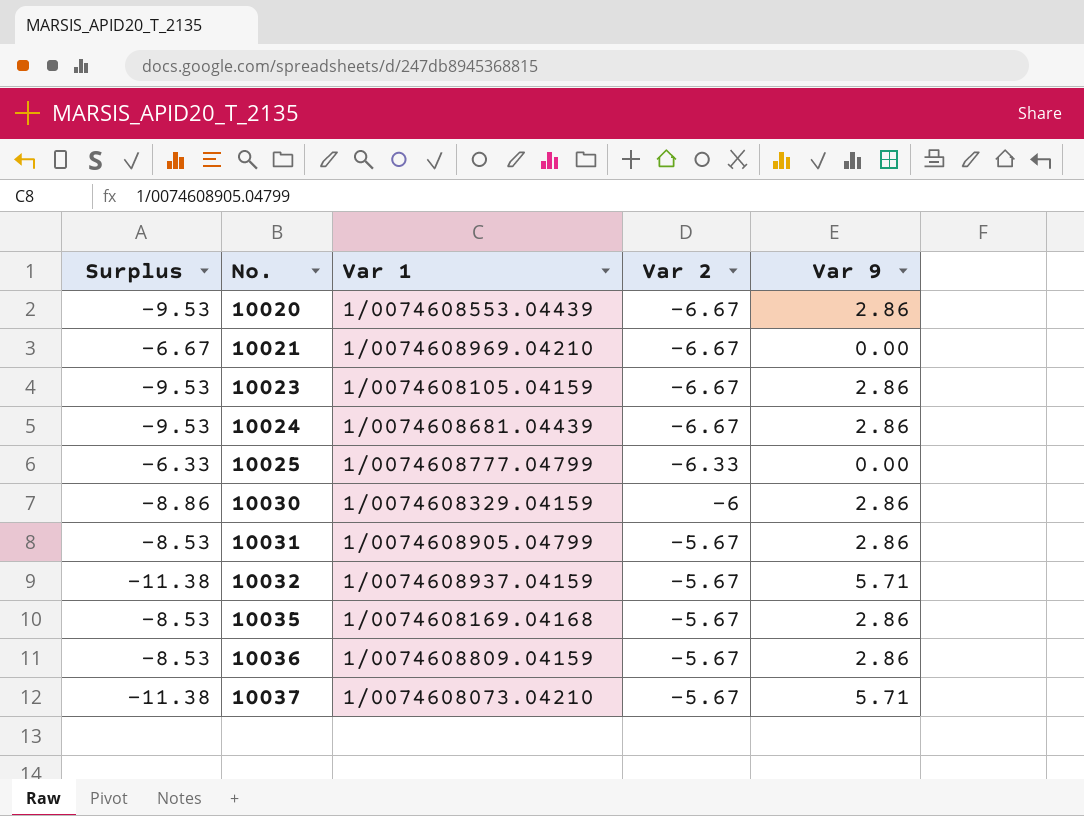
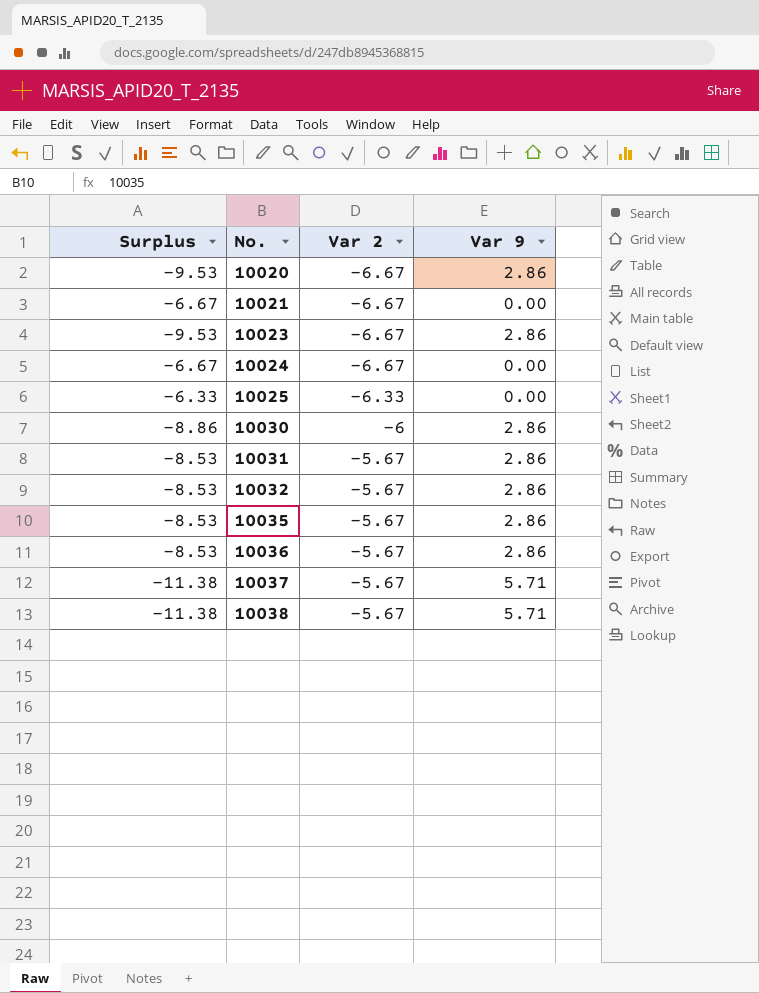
column Var 1 | position: 3 -> none
10024 | Surplus: -9.53 -> -6.67
10024 | Var 9: 2.86 -> 0.00
10032 | Surplus: -11.38 -> -8.53
10032 | Var 9: 5.71 -> 2.86
row 10038: none -> -11.38 | -5.67 | 5.71

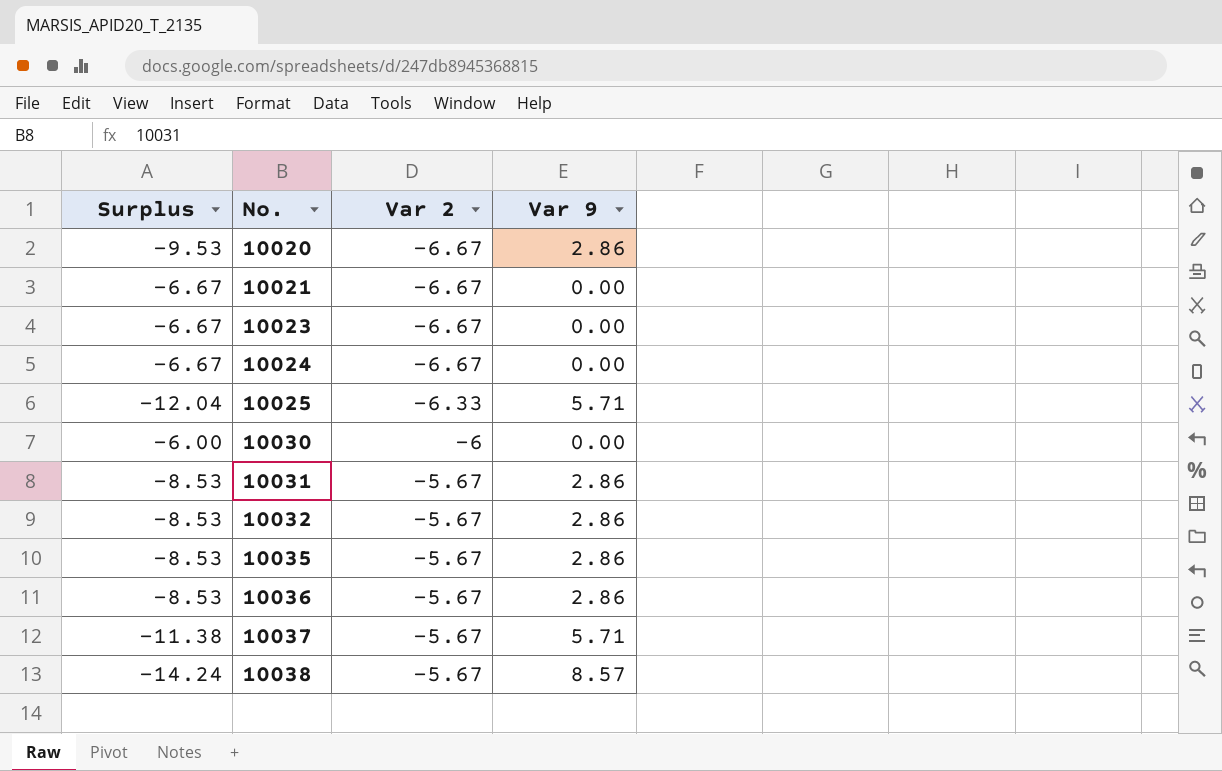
10023 | Surplus: -9.53 -> -6.67
10023 | Var 9: 2.86 -> 0.00
10025 | Surplus: -6.33 -> -12.04
10025 | Var 9: 0.00 -> 5.71
10030 | Surplus: -8.86 -> -6.00
10030 | Var 9: 2.86 -> 0.00
10038 | Surplus: -11.38 -> -14.24
10038 | Var 9: 5.71 -> 8.57

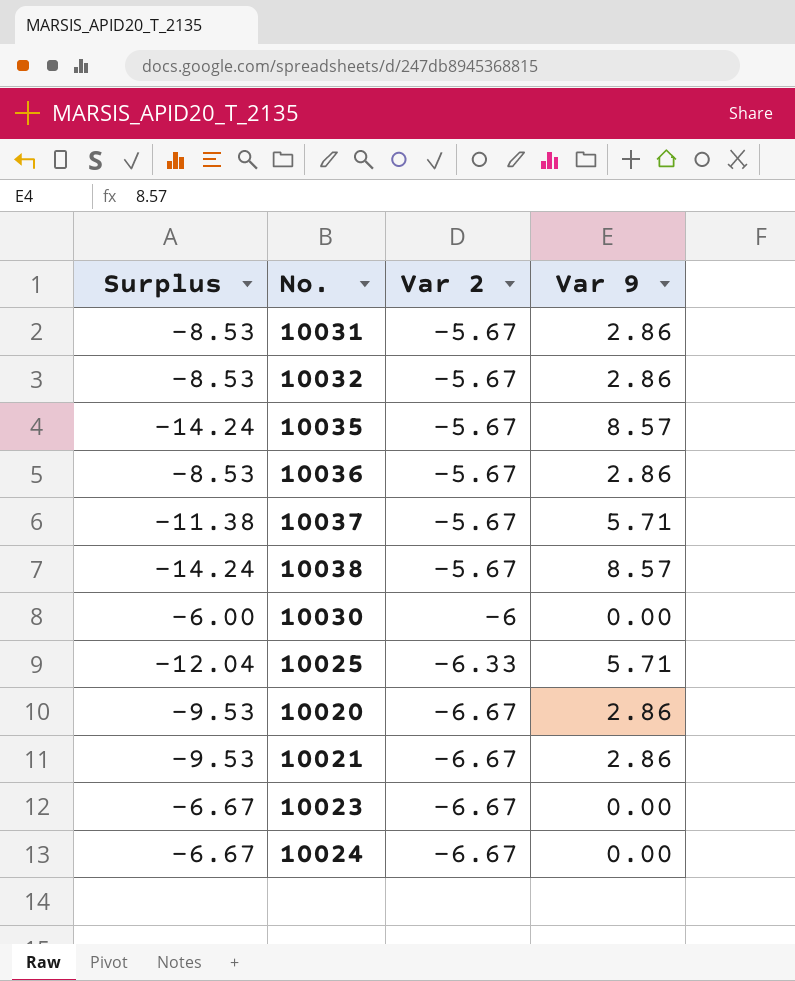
row order: No. ascending -> Var 2 descending
10035 | Surplus: -8.53 -> -14.24
10035 | Var 9: 2.86 -> 8.57
10021 | Surplus: -6.67 -> -9.53
10021 | Var 9: 0.00 -> 2.86

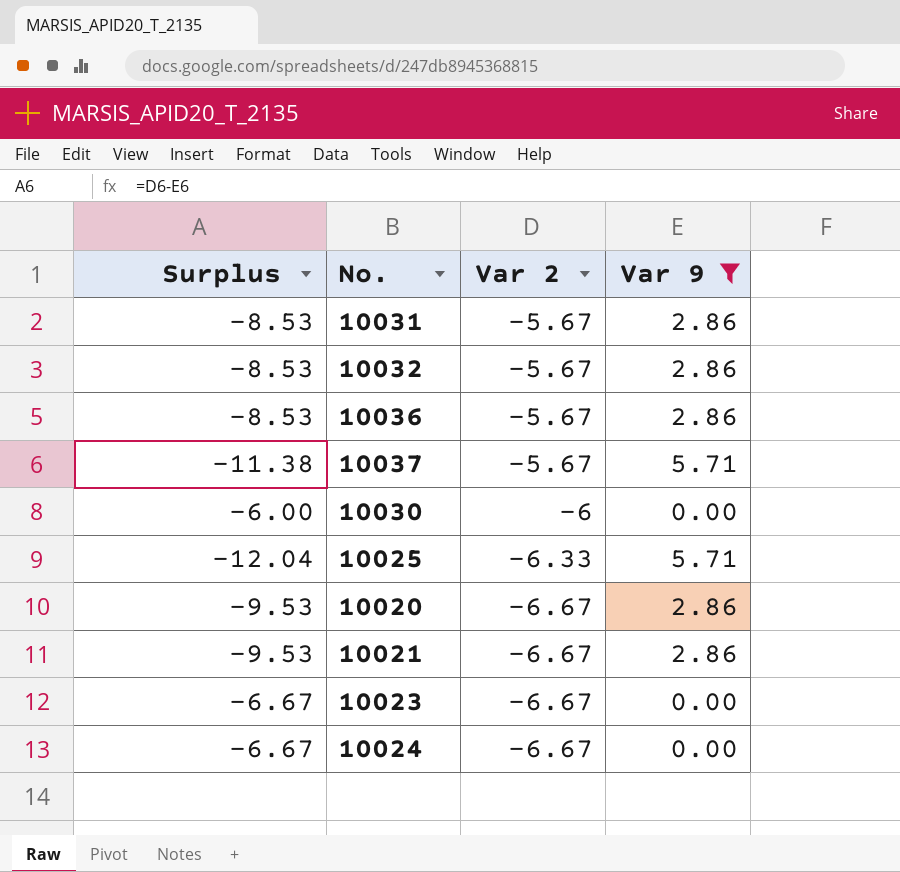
filter: none -> Var 9 != 8.57

